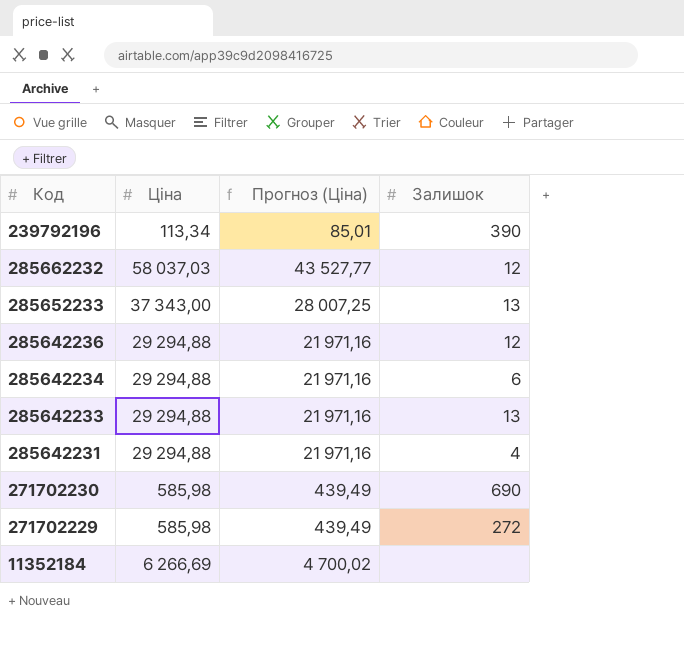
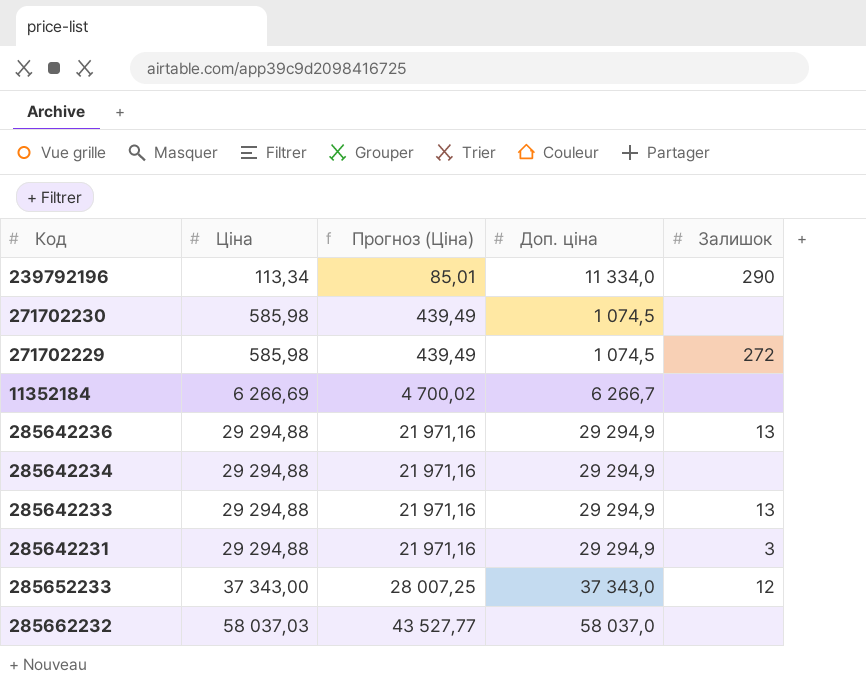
row order: none -> Ціна ascending
column Доп. ціна | position: none -> 4
239792196 | Залишок: 390 -> 290
271702230 | Залишок: 690 -> none
285642236 | Залишок: 12 -> 13
285642234 | Залишок: 6 -> none
285642231 | Залишок: 4 -> 3
285652233 | Залишок: 13 -> 12
285662232 | Залишок: 12 -> none

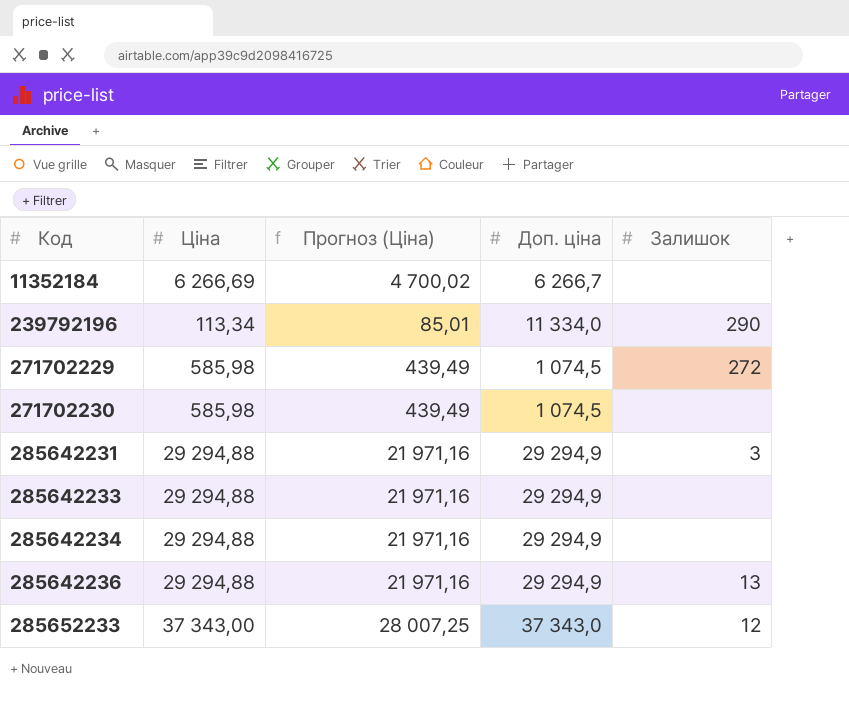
row order: Ціна ascending -> Код ascending
row 285662232: 58 037,03 | 43 527,77 | 58 037,0 | none -> none
285642233 | Залишок: 13 -> none

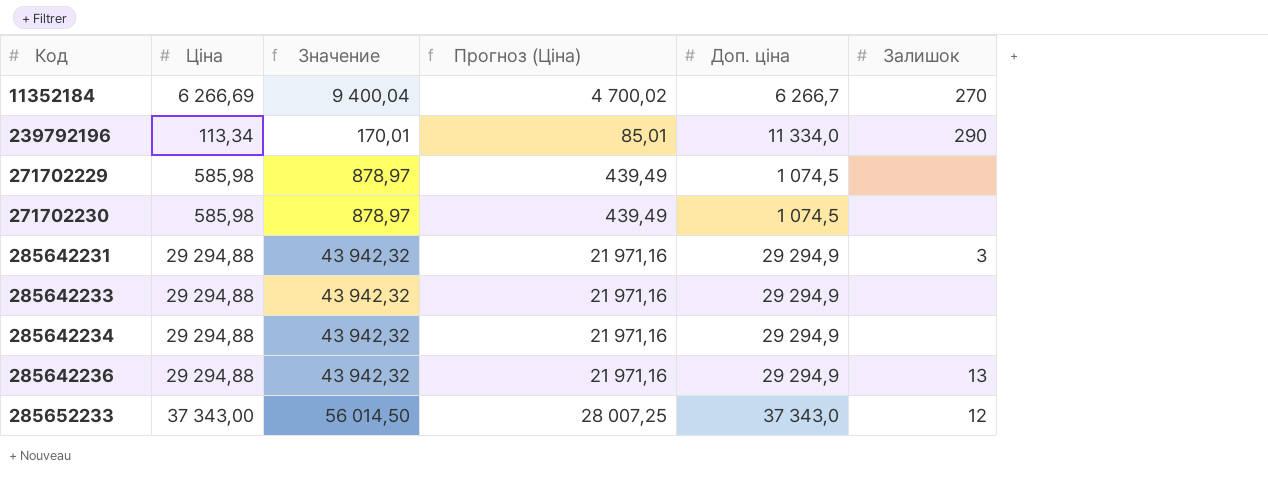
column Значение | formula: none -> [Ціна] * 1,5
11352184 | Залишок: none -> 270
271702229 | Залишок: 272 -> none

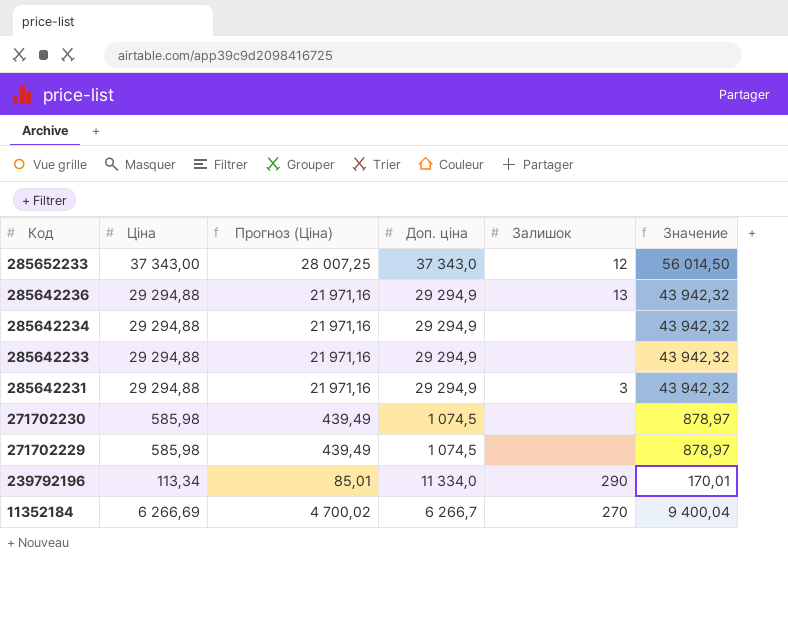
row order: Код ascending -> Код descending
column Значение | position: 3 -> 6

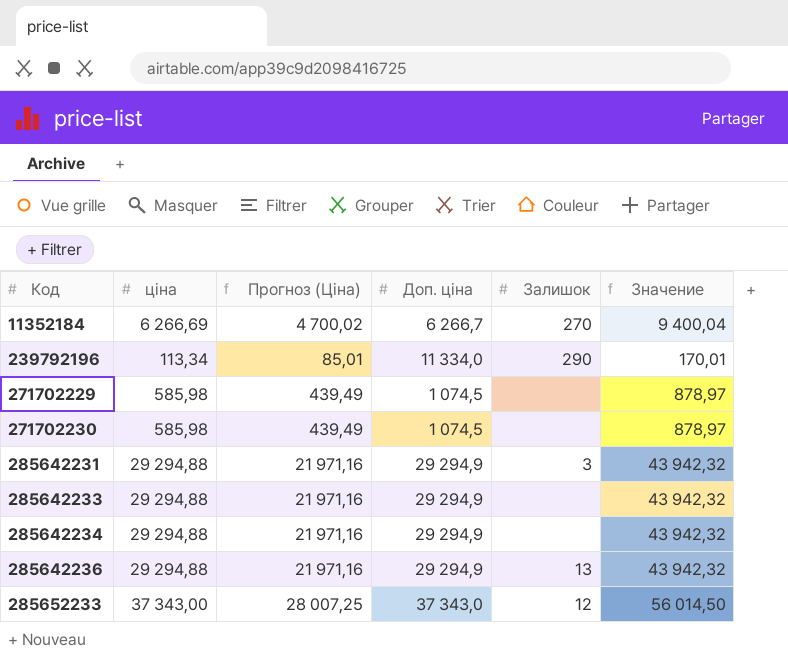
row order: Код descending -> Код ascending
column name: Ціна -> ціна

